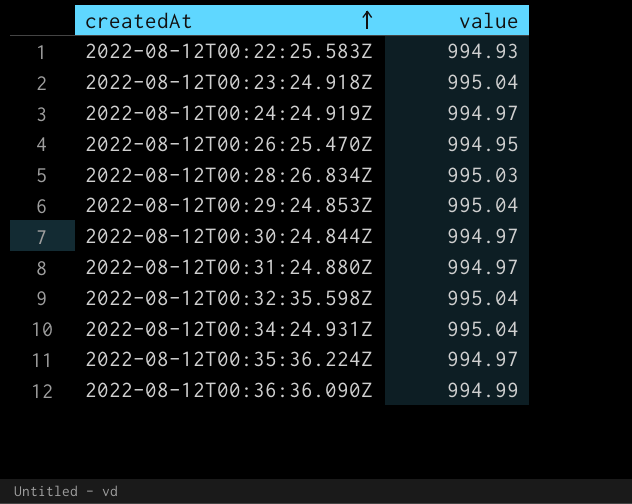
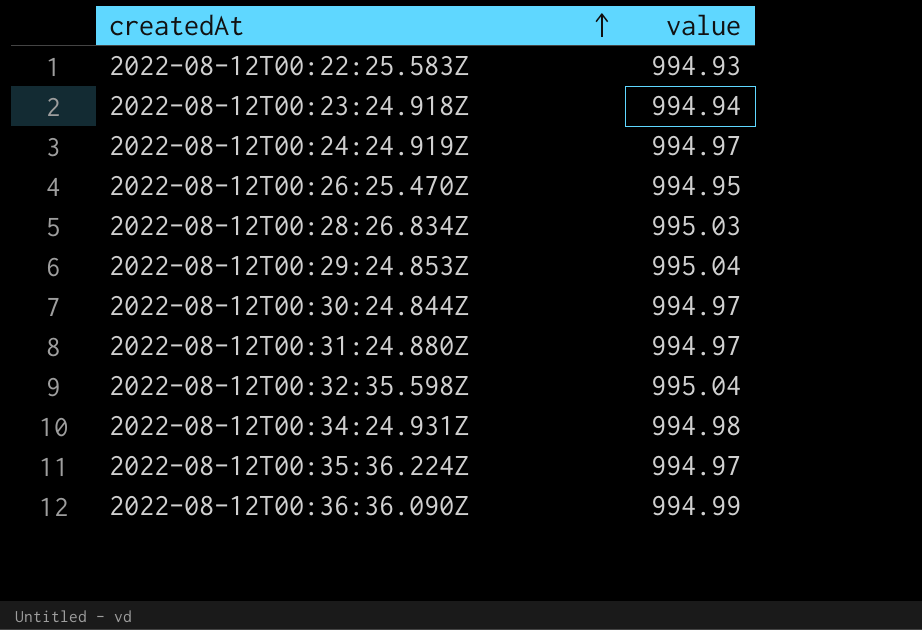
2022-08-12T00:23:24.918Z | value: 995.04 -> 994.94
2022-08-12T00:34:24.931Z | value: 995.04 -> 994.98

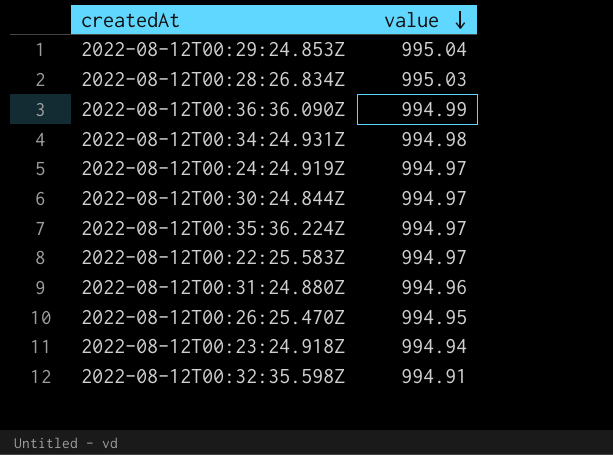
row order: createdAt ascending -> value descending
2022-08-12T00:22:25.583Z | value: 994.93 -> 994.97
2022-08-12T00:31:24.880Z | value: 994.97 -> 994.96
2022-08-12T00:32:35.598Z | value: 995.04 -> 994.91

